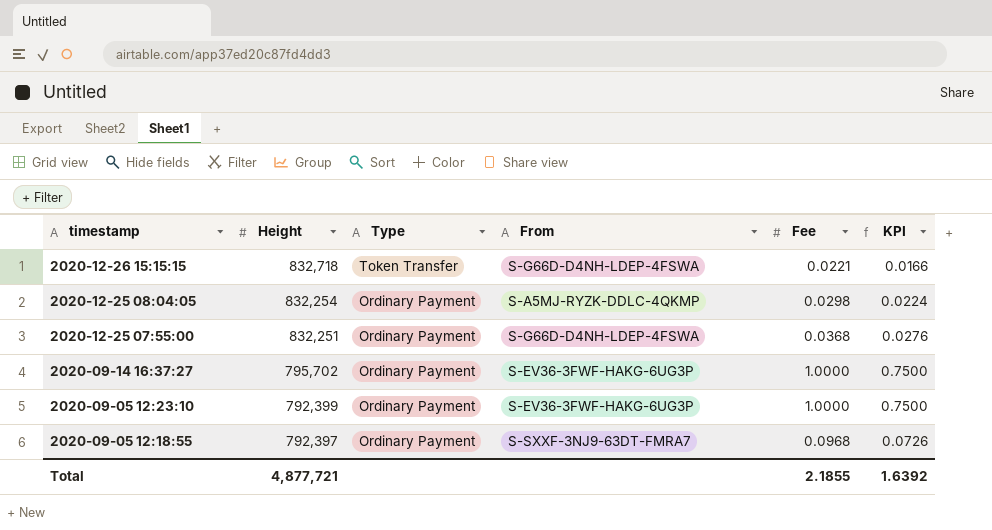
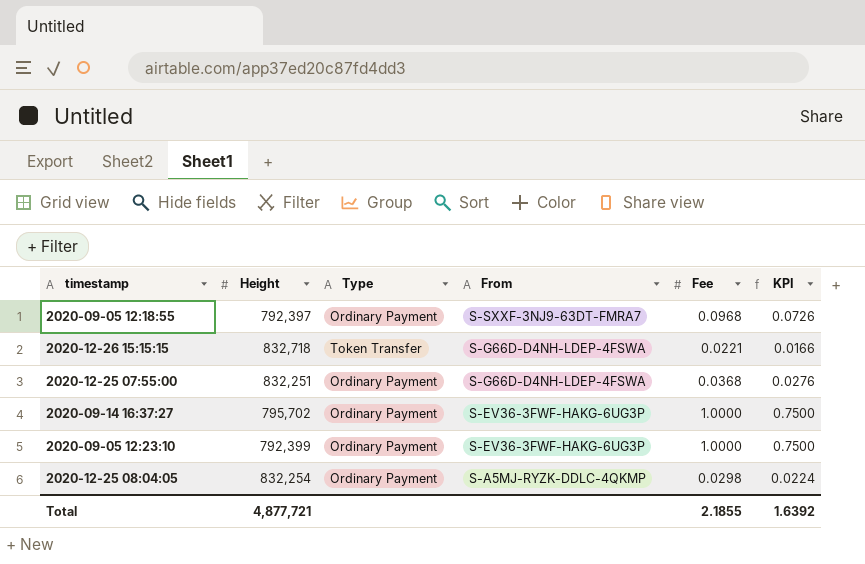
row order: timestamp descending -> From descending

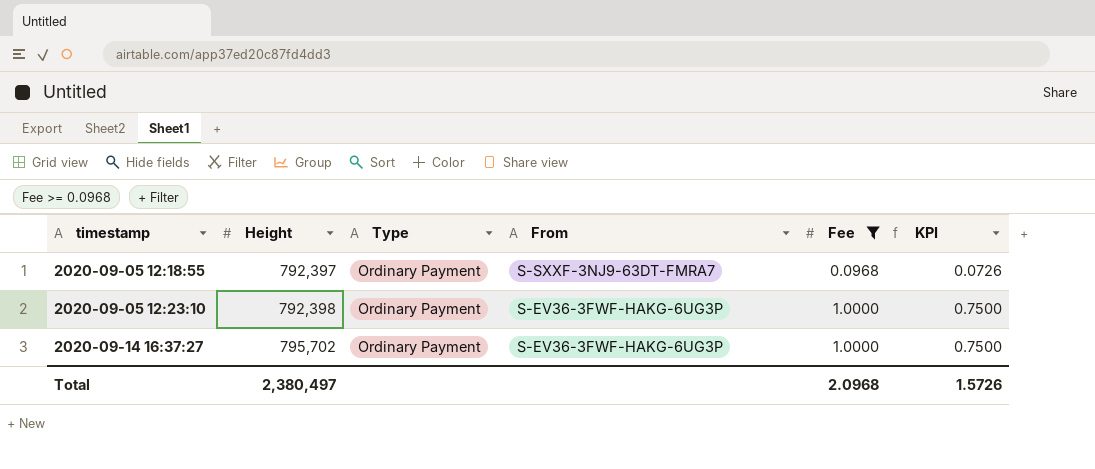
filter: none -> Fee >= 0.0968
row order: From descending -> timestamp ascending
2020-09-05 12:23:10 | Height: 792,399 -> 792,398
Total | Height: 4,877,721 -> 2,380,497
Total | Fee: 2.1855 -> 2.0968
Total | KPI: 1.6392 -> 1.5726

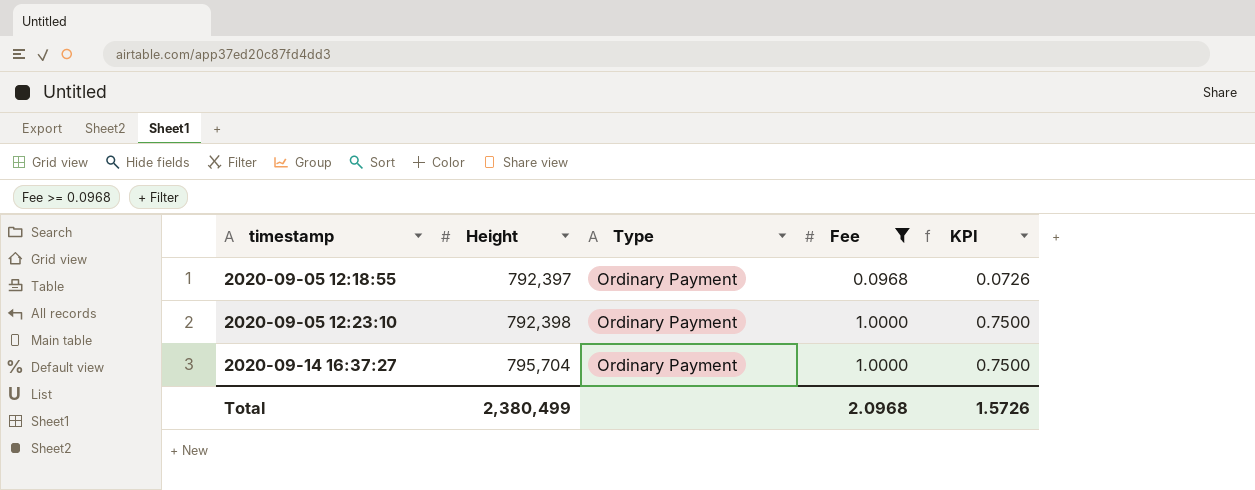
column From | position: 4 -> none
2020-09-14 16:37:27 | Height: 795,702 -> 795,704
Total | Height: 2,380,497 -> 2,380,499

